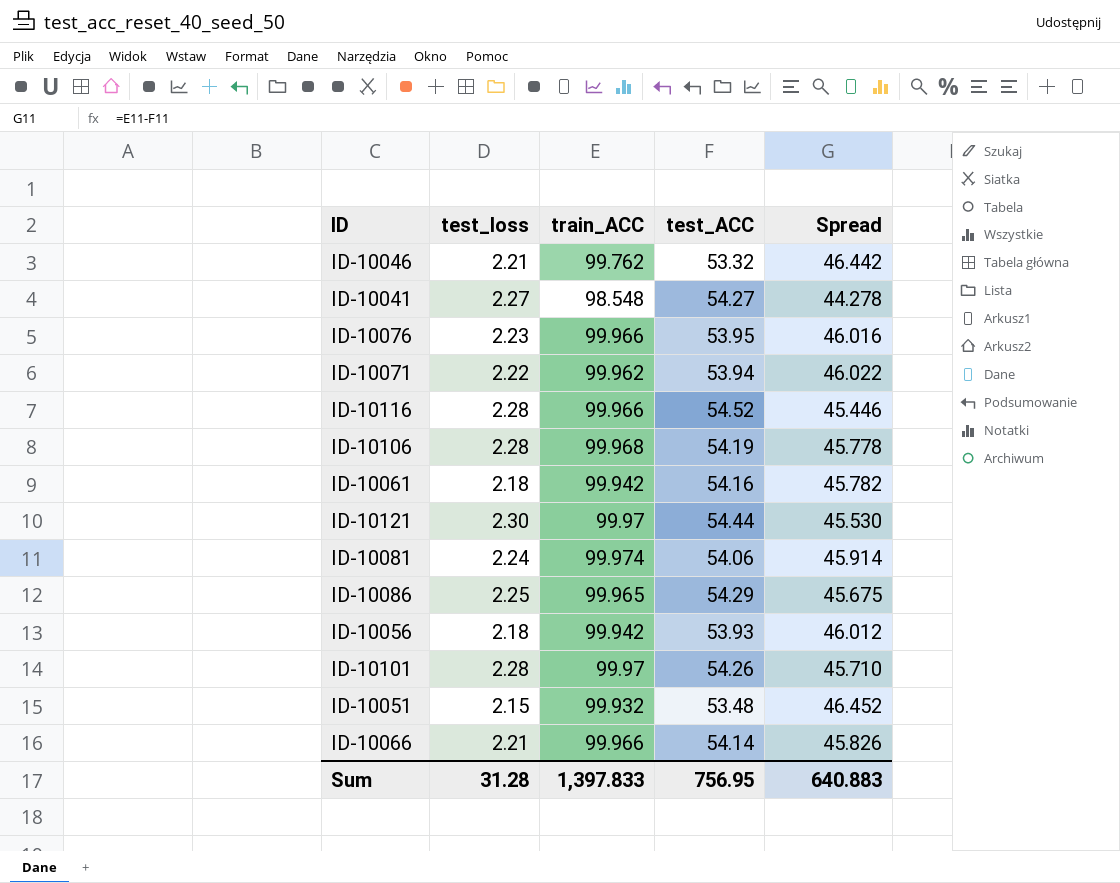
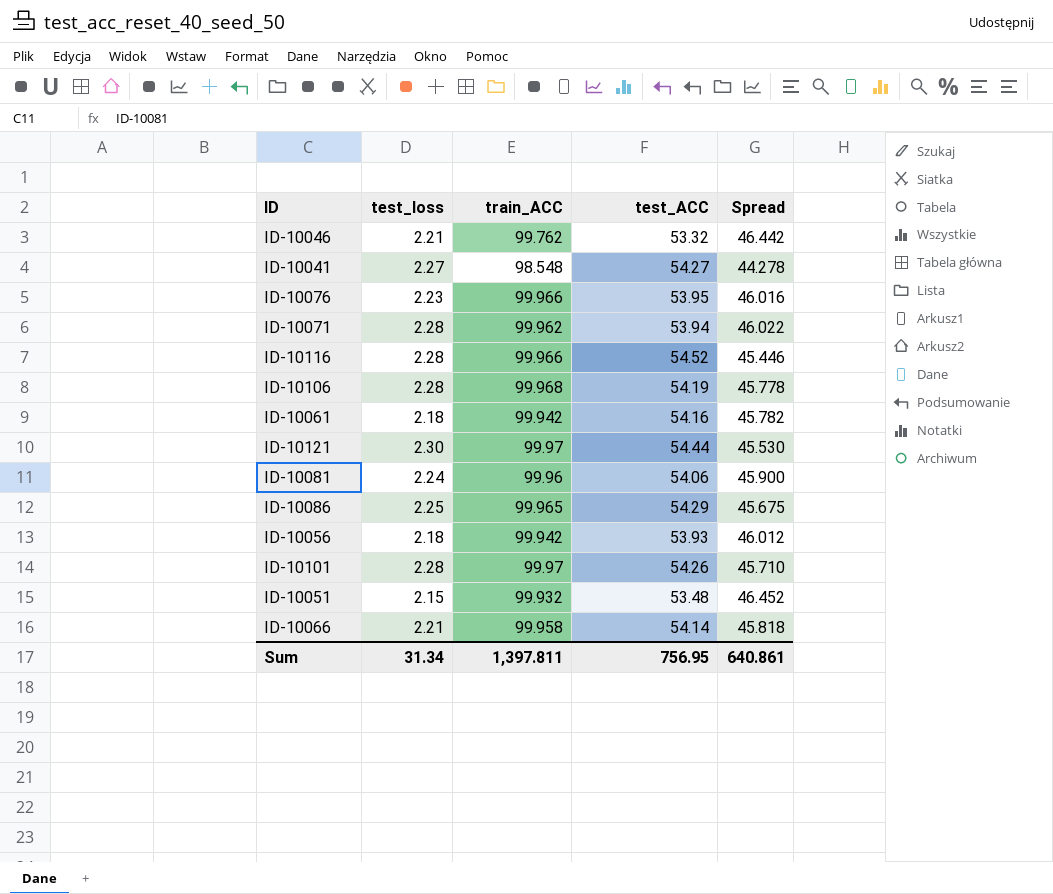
ID-10071 | test_loss: 2.22 -> 2.28
ID-10081 | train_ACC: 99.974 -> 99.96
ID-10081 | Spread: 45.914 -> 45.900
ID-10066 | train_ACC: 99.966 -> 99.958
ID-10066 | Spread: 45.826 -> 45.818
Sum | test_loss: 31.28 -> 31.34
Sum | train_ACC: 1,397.833 -> 1,397.811
Sum | Spread: 640.883 -> 640.861

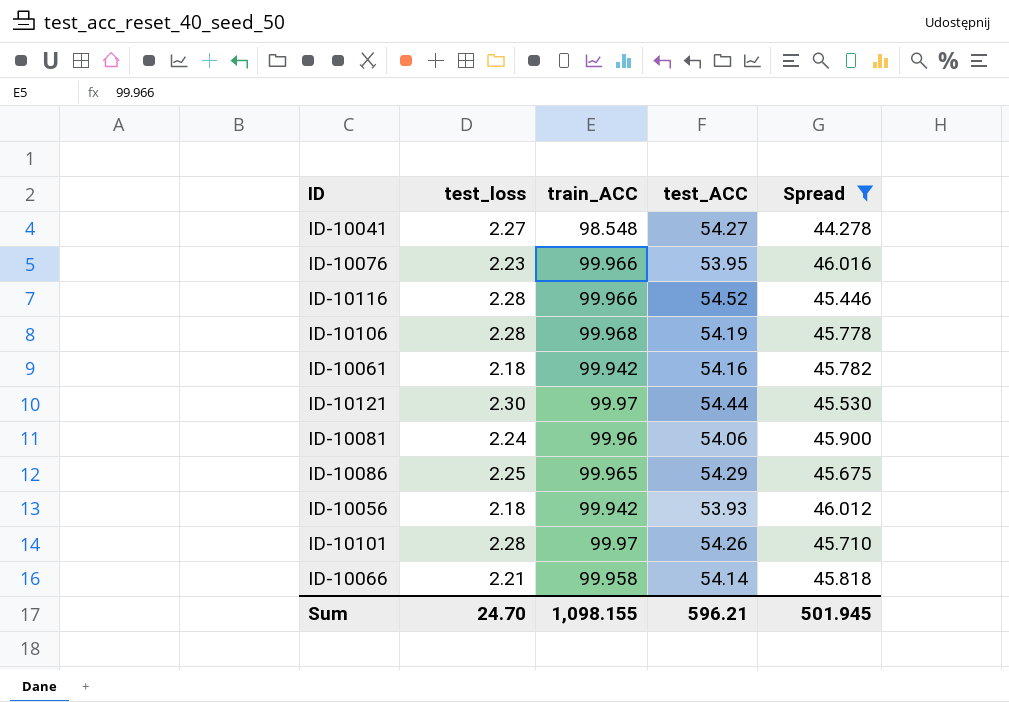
filter: none -> Spread <= 46.016
Sum | test_loss: 31.34 -> 24.70
Sum | train_ACC: 1,397.811 -> 1,098.155
Sum | test_ACC: 756.95 -> 596.21
Sum | Spread: 640.861 -> 501.945

